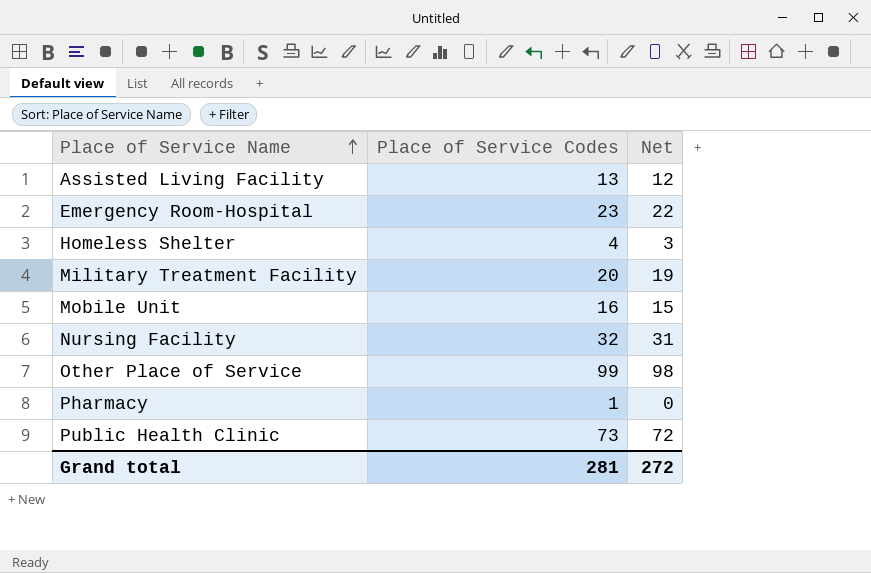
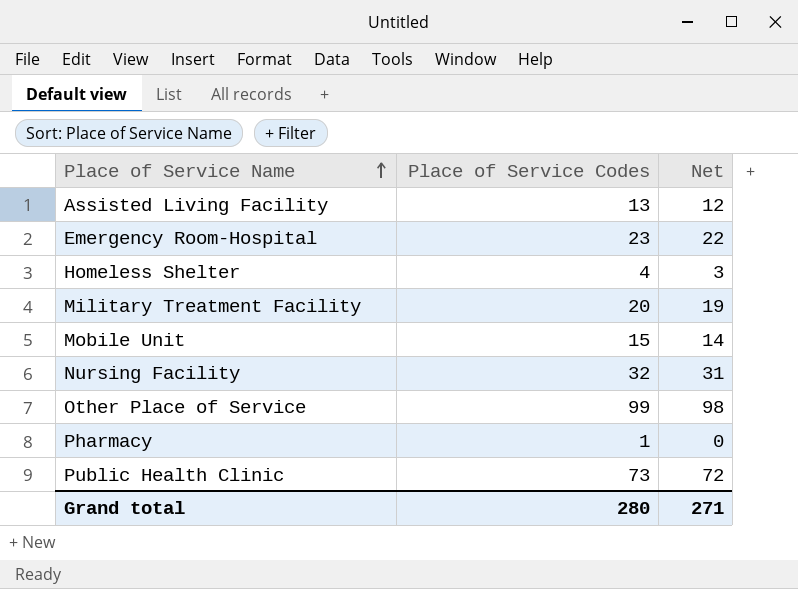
Mobile Unit | Place of Service Codes: 16 -> 15
Mobile Unit | Net: 15 -> 14
Grand total | Place of Service Codes: 281 -> 280
Grand total | Net: 272 -> 271

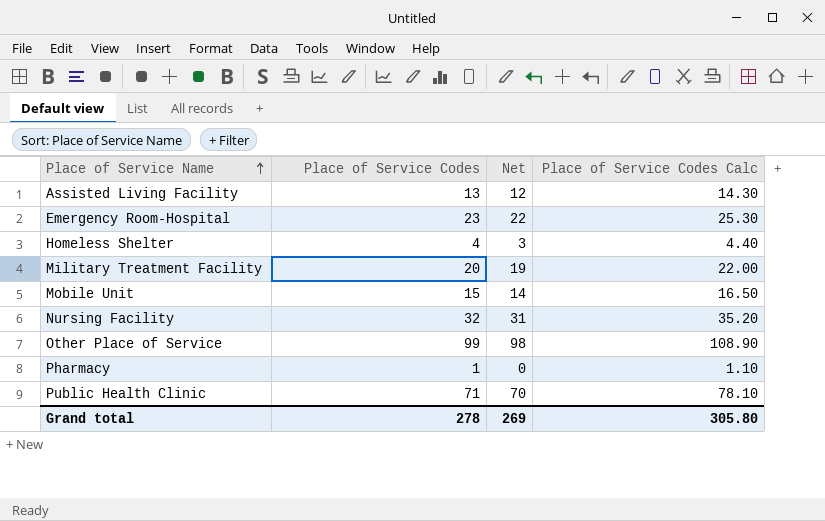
column Place of Service Codes Calc | formula: none -> [Place of Service Codes] * 1.1
Public Health Clinic | Place of Service Codes: 73 -> 71
Public Health Clinic | Net: 72 -> 70
Grand total | Place of Service Codes: 280 -> 278
Grand total | Net: 271 -> 269

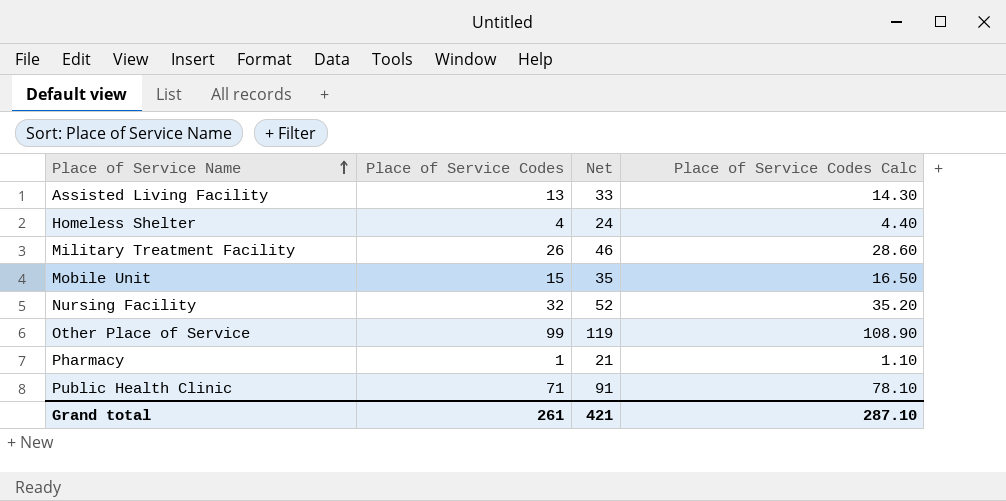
column Net | formula: [Place of Service Codes] - 1 -> [Place of Service Codes] + 20
row Emergency Room-Hospital: 23 | 22 | 25.30 -> none
Military Treatment Facility | Place of Service Codes: 20 -> 26
Military Treatment Facility | Place of Service Codes Calc: 22.00 -> 28.60
Grand total | Place of Service Codes: 278 -> 261
Grand total | Net: 269 -> 421
Grand total | Place of Service Codes Calc: 305.80 -> 287.10

